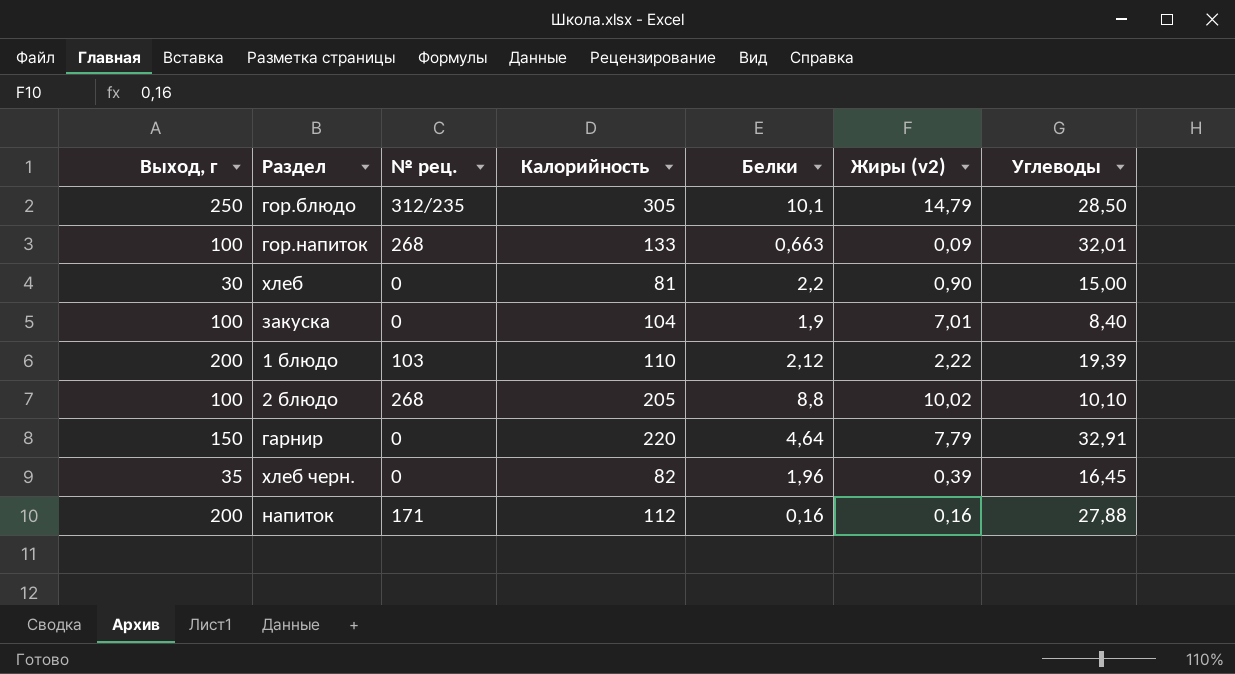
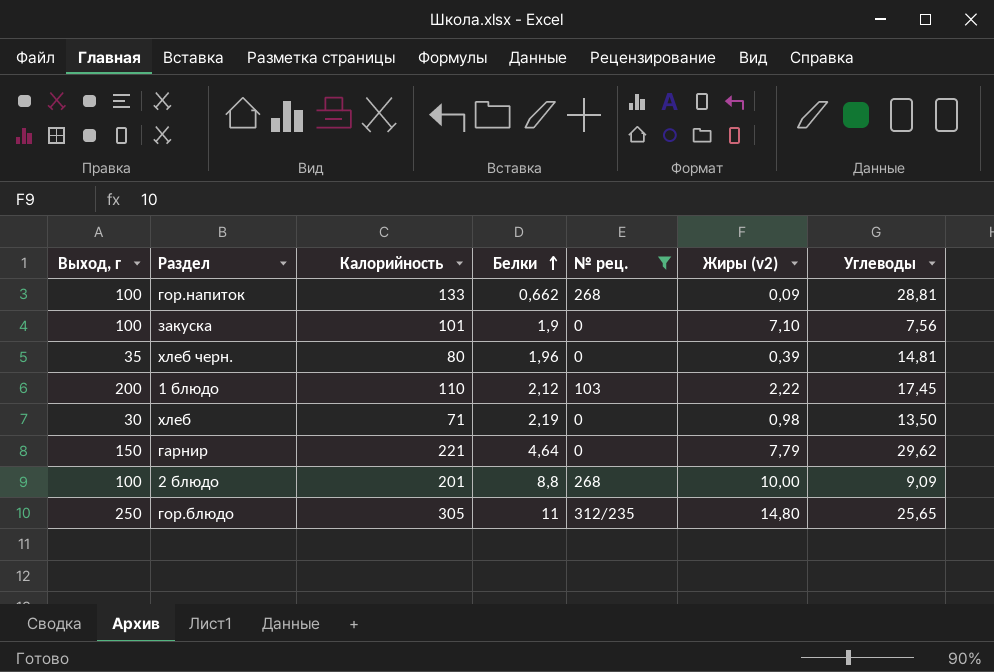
filter: none -> № рец. != 171
row order: none -> Белки ascending
column № рец. | position: 3 -> 5
гор.напиток | Белки: 0,663 -> 0,662
гор.напиток | Углеводы: 32,01 -> 28,81
закуска | Калорийность: 104 -> 101
закуска | Жиры (v2): 7,01 -> 7,10
закуска | Углеводы: 8,40 -> 7,56
хлеб черн. | Калорийность: 82 -> 80
хлеб черн. | Углеводы: 16,45 -> 14,81
1 блюдо | Углеводы: 19,39 -> 17,45
хлеб | Калорийность: 81 -> 71
хлеб | Белки: 2,2 -> 2,19
хлеб | Жиры (v2): 0,90 -> 0,98
хлеб | Углеводы: 15,00 -> 13,50
гарнир | Калорийность: 220 -> 221
гарнир | Углеводы: 32,91 -> 29,62
2 блюдо | Калорийность: 205 -> 201
2 блюдо | Жиры (v2): 10,02 -> 10,00
2 блюдо | Углеводы: 10,10 -> 9,09
гор.блюдо | Белки: 10,1 -> 11
гор.блюдо | Жиры (v2): 14,79 -> 14,80
гор.блюдо | Углеводы: 28,50 -> 25,65

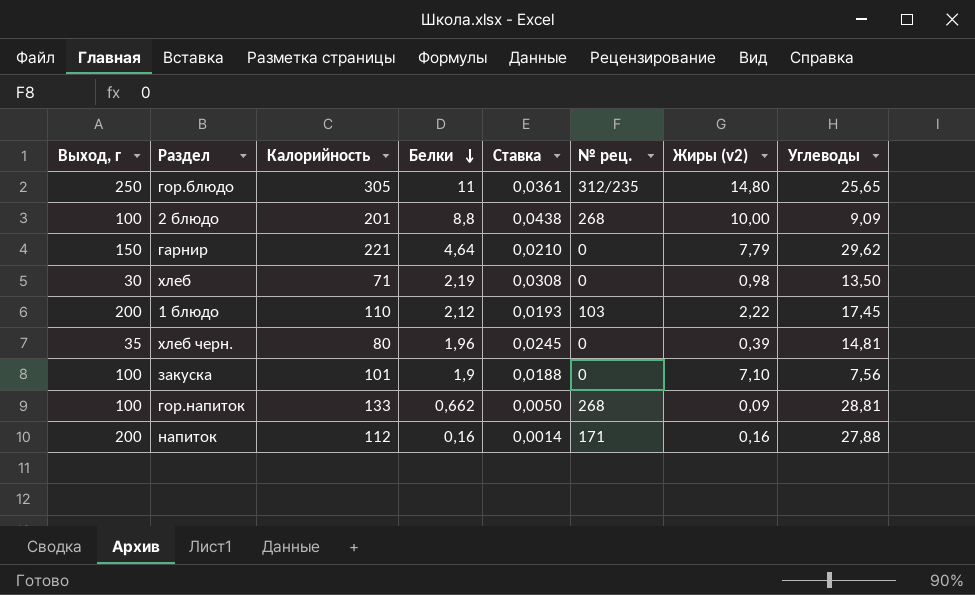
filter: № рец. != 171 -> none
row order: Белки ascending -> Белки descending
column Ставка | formula: none -> [Белки] / [Калорийность]

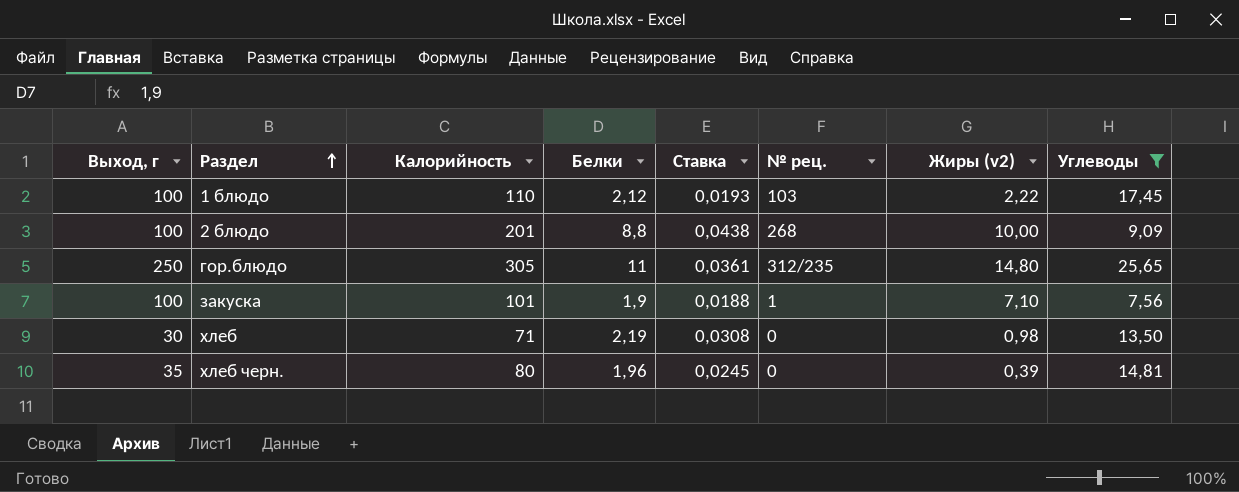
filter: none -> Углеводы <= 25,65
row order: Белки descending -> Раздел ascending
1 блюдо | Выход, г: 200 -> 100
закуска | № рец.: 0 -> 1

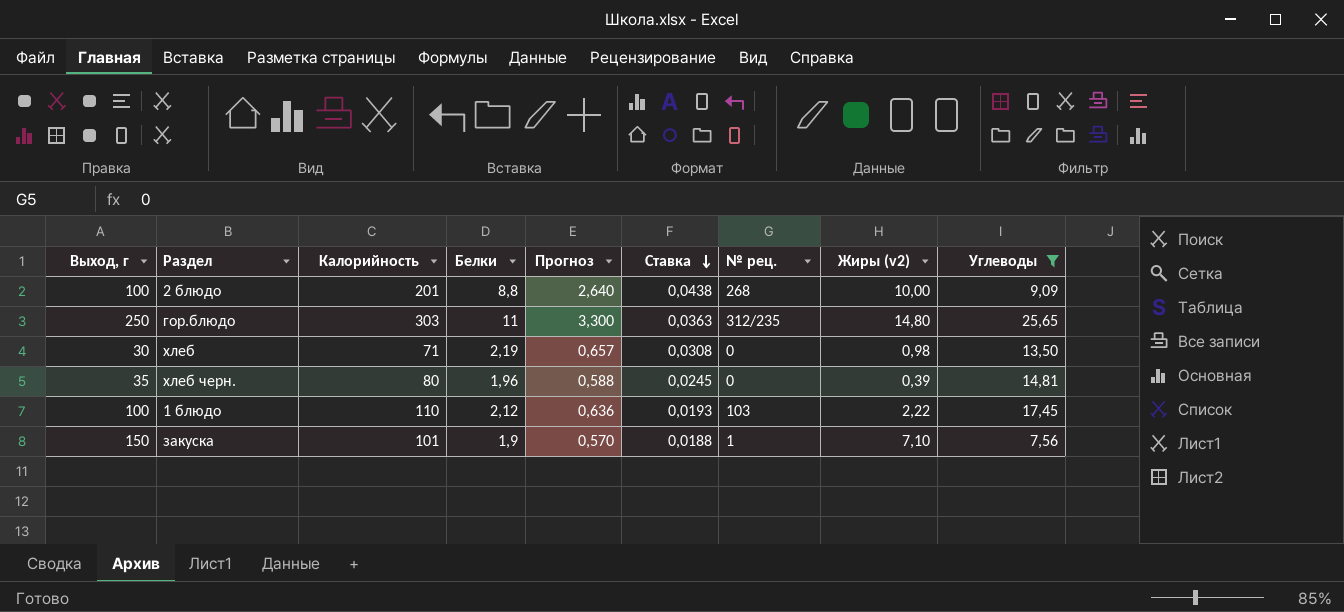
row order: Раздел ascending -> Ставка descending
column Прогноз | formula: none -> [Белки] * 0,3
гор.блюдо | Калорийность: 305 -> 303
гор.блюдо | Ставка: 0,0361 -> 0,0363
закуска | Выход, г: 100 -> 150

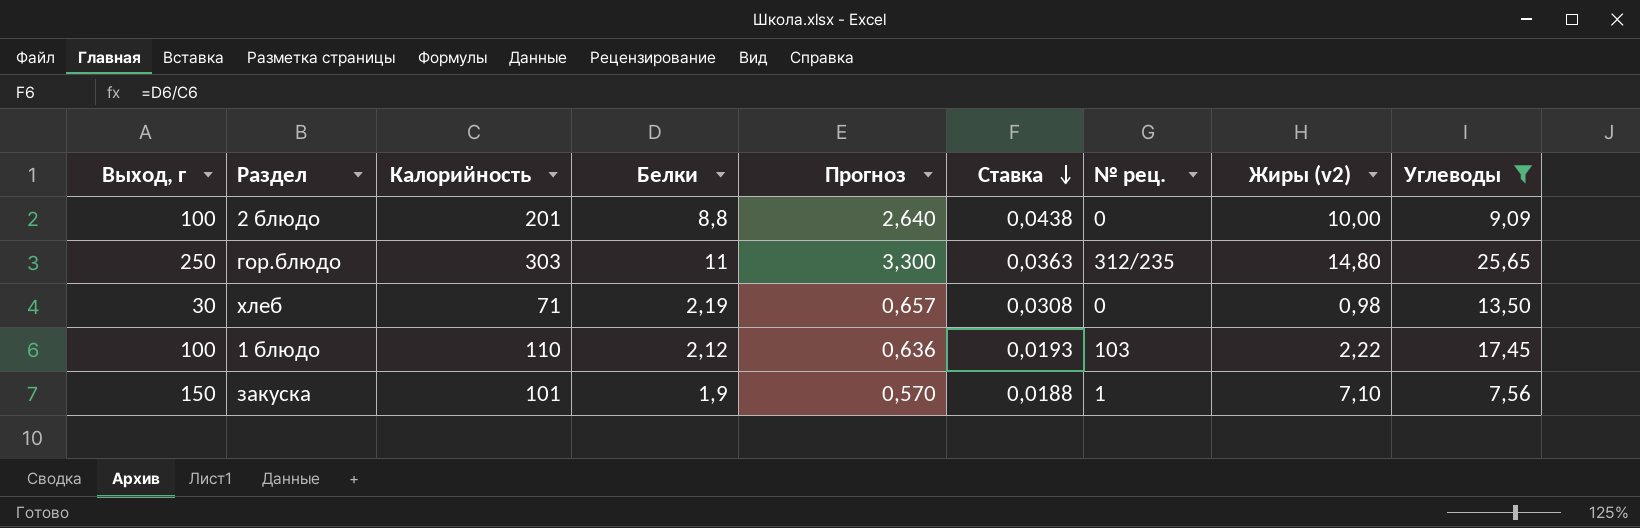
row хлеб черн.: 35 | 80 | 1,96 | 0,588 | 0,0245 | 0 | 0,39 | 14,81 -> none
2 блюдо | № рец.: 268 -> 0

